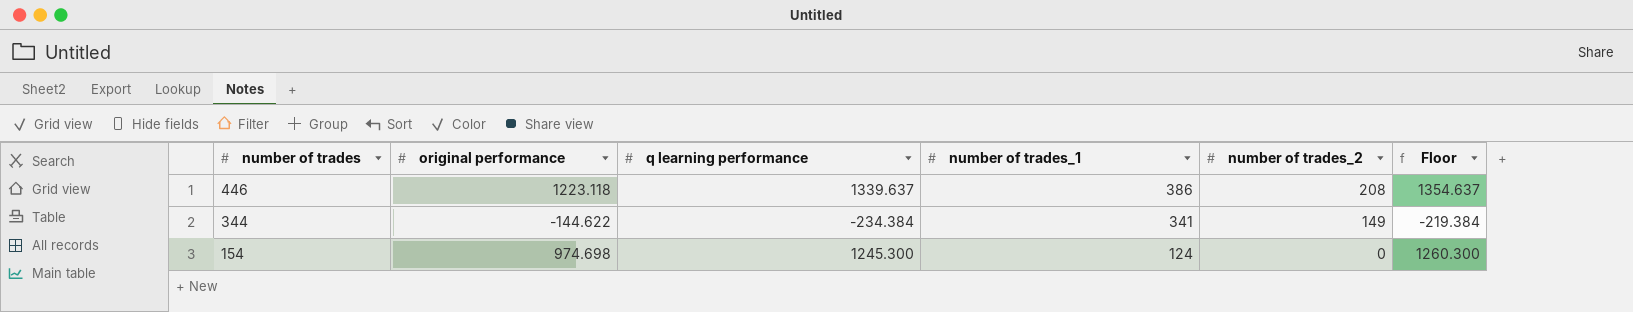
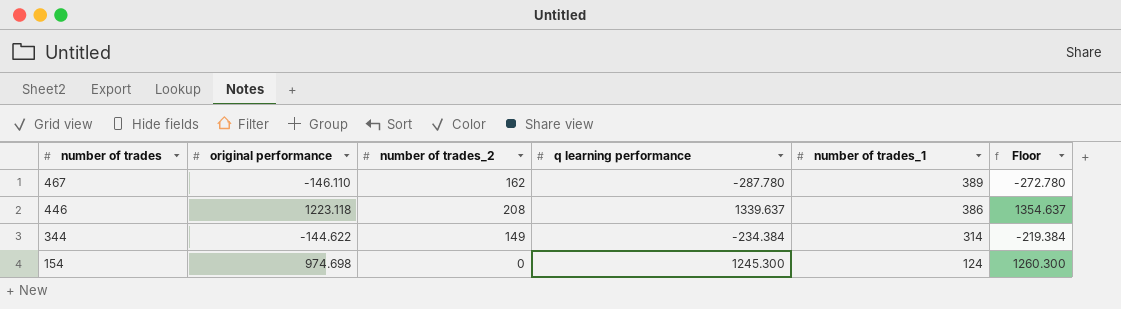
column number of trades_2 | position: 5 -> 3
row 467: none -> -146.110 | 162 | -287.780 | 389 | -272.780
344 | number of trades_1: 341 -> 314

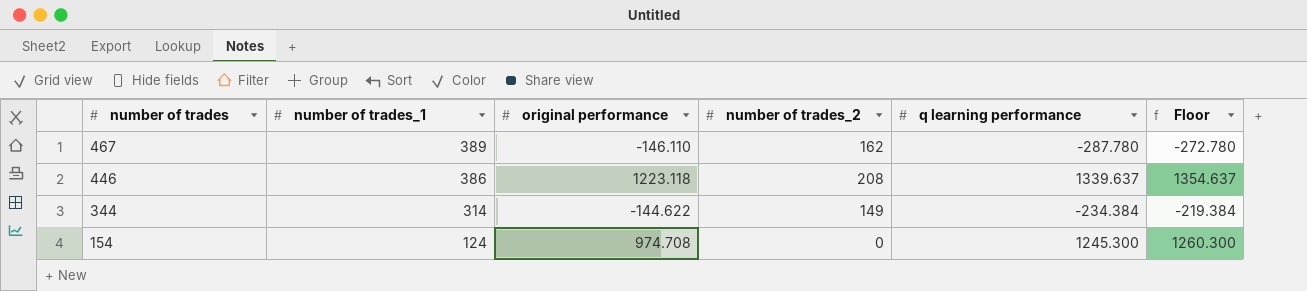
column number of trades_1 | position: 5 -> 2
154 | original performance: 974.698 -> 974.708

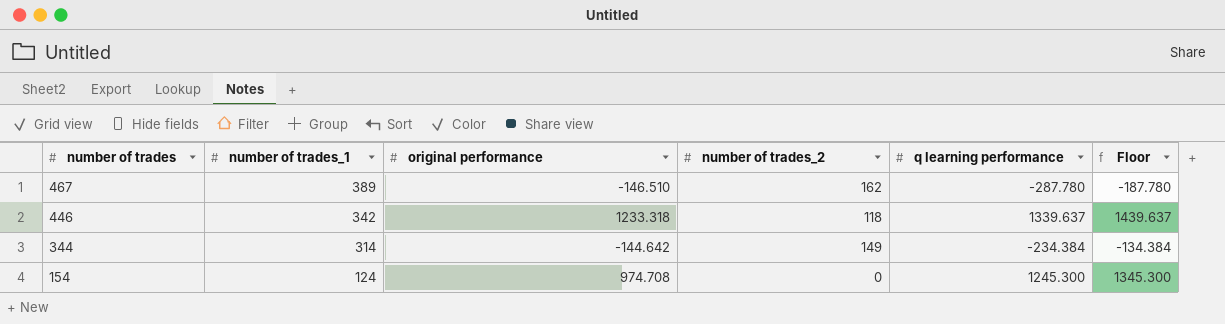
column Floor | formula: [q learning performance] + 15 -> [q learning performance] + 100
467 | original performance: -146.110 -> -146.510
446 | number of trades_1: 386 -> 342
446 | original performance: 1223.118 -> 1233.318
446 | number of trades_2: 208 -> 118
344 | original performance: -144.622 -> -144.642

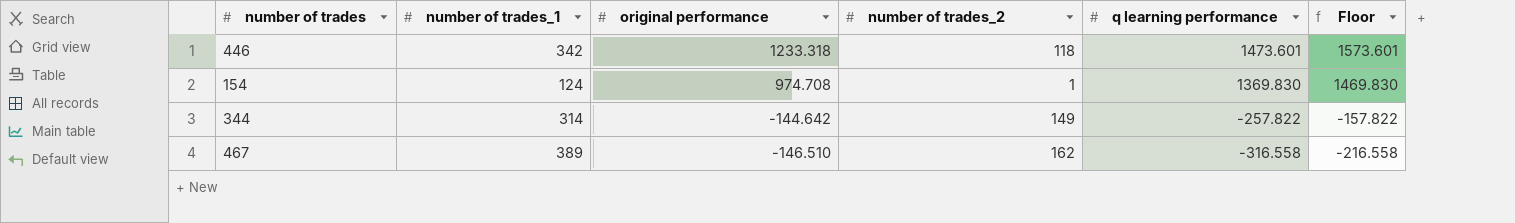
row order: number of trades descending -> original performance descending
446 | q learning performance: 1339.637 -> 1473.601
446 | Floor: 1439.637 -> 1573.601
154 | number of trades_2: 0 -> 1
154 | q learning performance: 1245.300 -> 1369.830
154 | Floor: 1345.300 -> 1469.830
344 | q learning performance: -234.384 -> -257.822
344 | Floor: -134.384 -> -157.822
467 | q learning performance: -287.780 -> -316.558
467 | Floor: -187.780 -> -216.558

